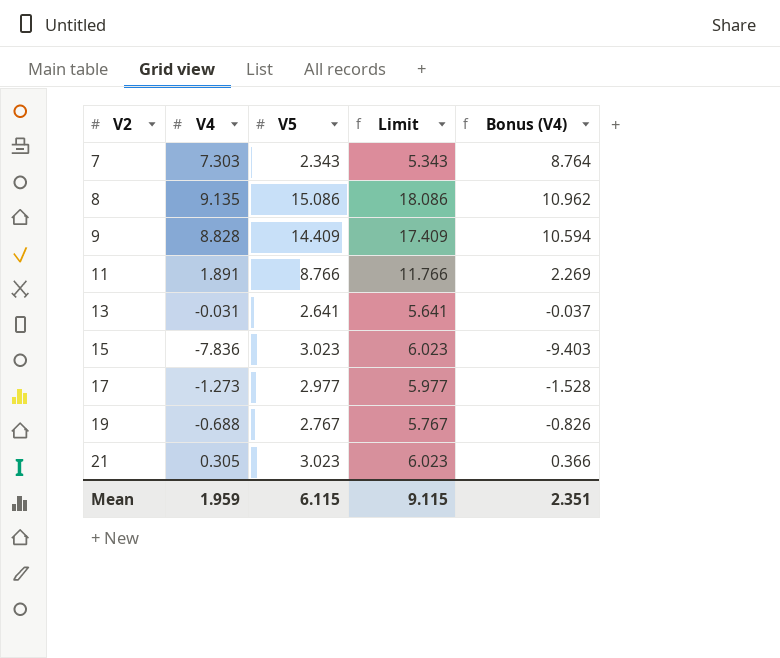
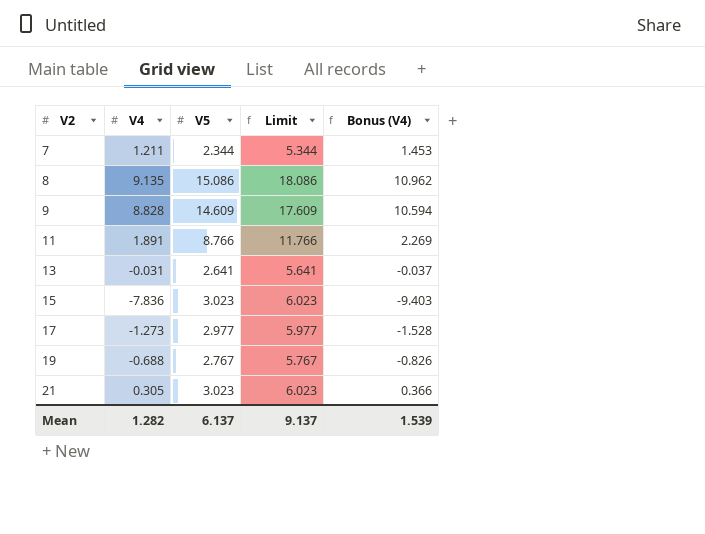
7 | V4: 7.303 -> 1.211
7 | V5: 2.343 -> 2.344
7 | Limit: 5.343 -> 5.344
7 | Bonus (V4): 8.764 -> 1.453
9 | V5: 14.409 -> 14.609
9 | Limit: 17.409 -> 17.609
Mean | V4: 1.959 -> 1.282
Mean | V5: 6.115 -> 6.137
Mean | Limit: 9.115 -> 9.137
Mean | Bonus (V4): 2.351 -> 1.539

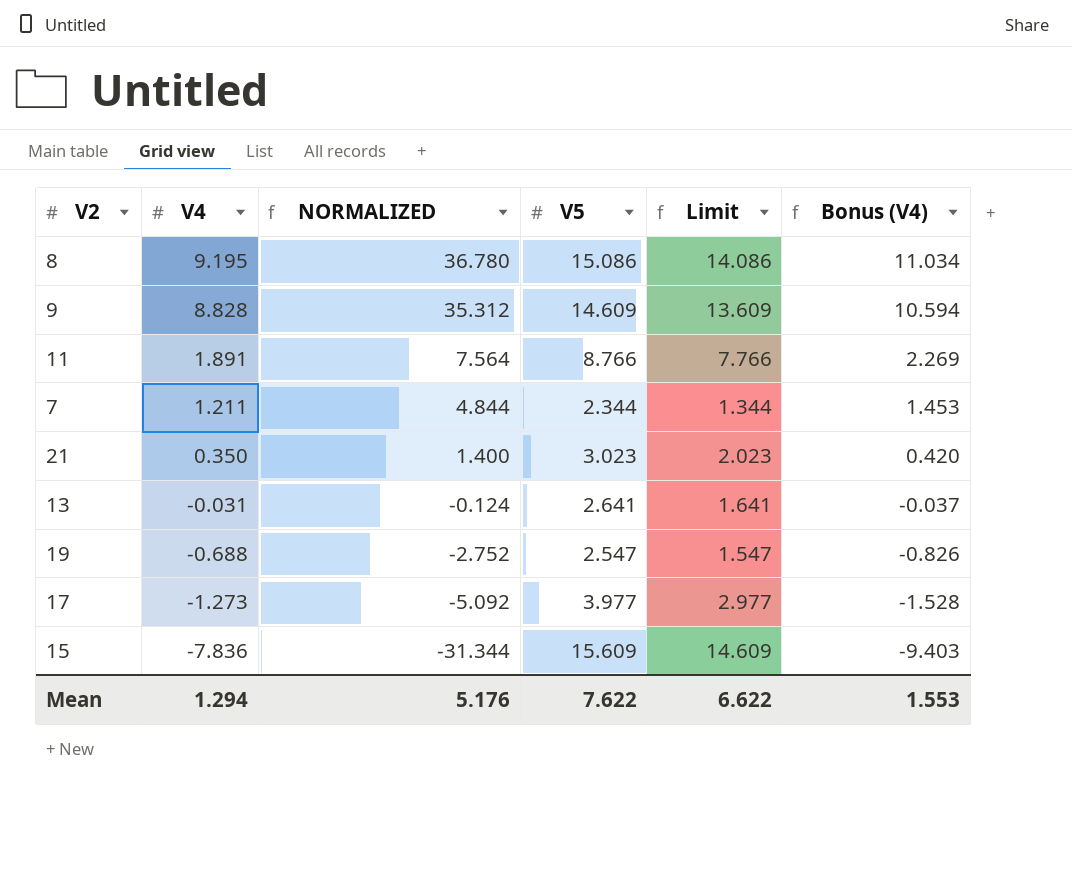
row order: V2 ascending -> V4 descending
column NORMALIZED | formula: none -> [V4] * 4
column Limit | formula: [V5] + 3 -> [V5] - 1
8 | V4: 9.135 -> 9.195
8 | Bonus (V4): 10.962 -> 11.034
21 | V4: 0.305 -> 0.350
21 | Bonus (V4): 0.366 -> 0.420
19 | V5: 2.767 -> 2.547
17 | V5: 2.977 -> 3.977
15 | V5: 3.023 -> 15.609
Mean | V4: 1.282 -> 1.294
Mean | V5: 6.137 -> 7.622
Mean | Limit: 9.137 -> 6.622
Mean | Bonus (V4): 1.539 -> 1.553

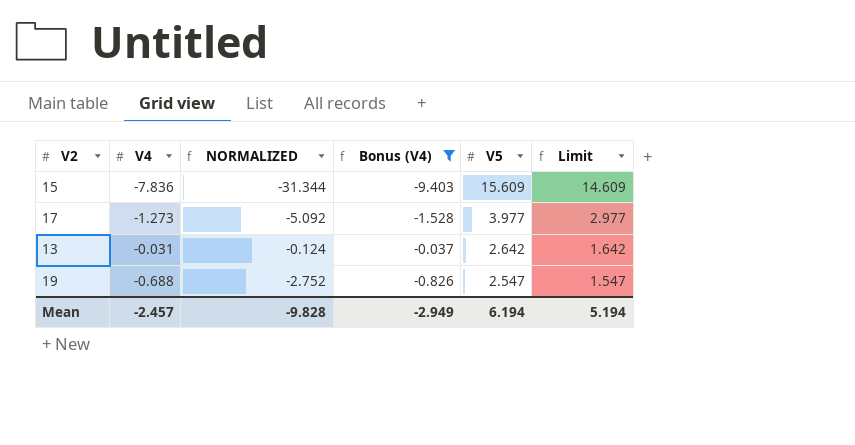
filter: none -> Bonus (V4) <= -0.037
row order: V4 descending -> V5 descending
column Bonus (V4) | position: 6 -> 4
13 | V5: 2.641 -> 2.642
13 | Limit: 1.641 -> 1.642
Mean | V4: 1.294 -> -2.457
Mean | NORMALIZED: 5.176 -> -9.828
Mean | Bonus (V4): 1.553 -> -2.949
Mean | V5: 7.622 -> 6.194
Mean | Limit: 6.622 -> 5.194

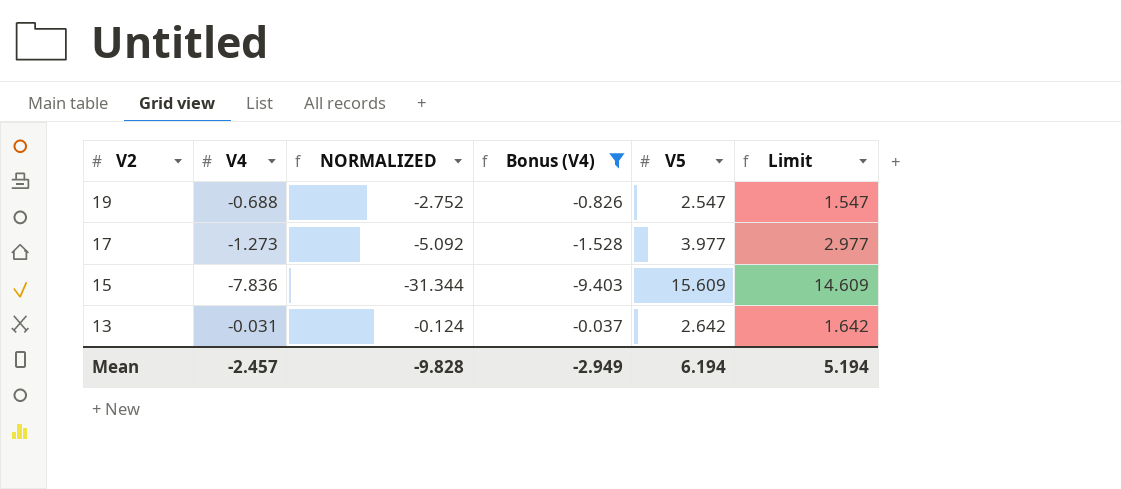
row order: V5 descending -> V2 descending

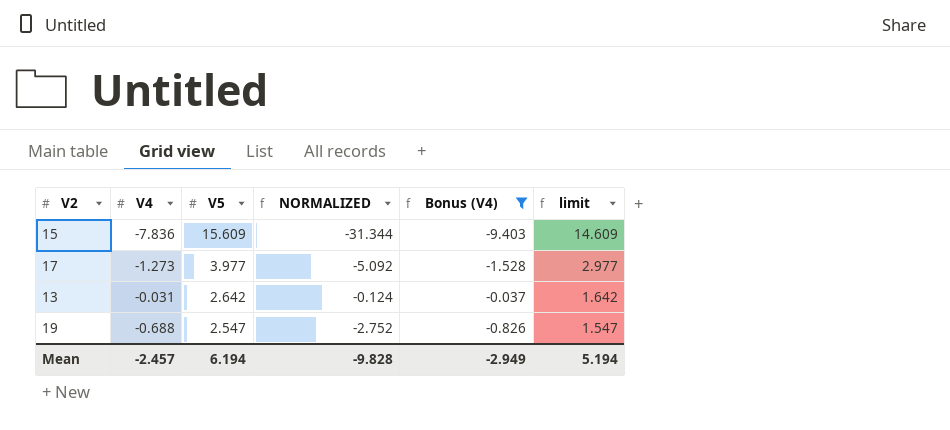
row order: V2 descending -> V5 descending
column V5 | position: 5 -> 3
column name: Limit -> limit

